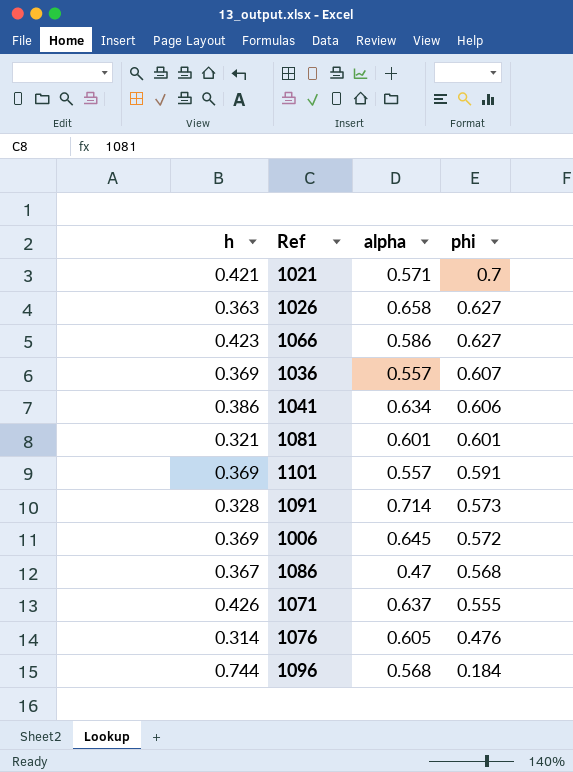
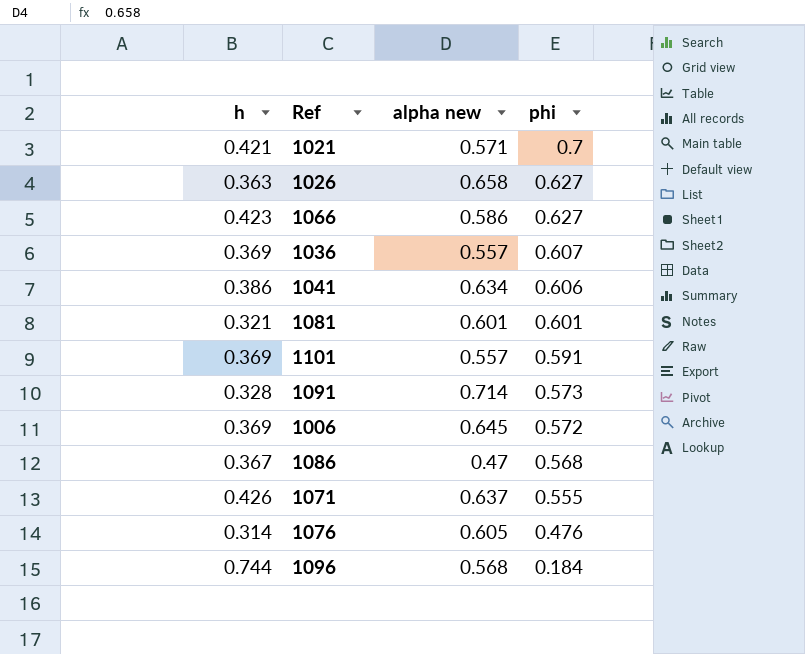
column name: alpha -> alpha new

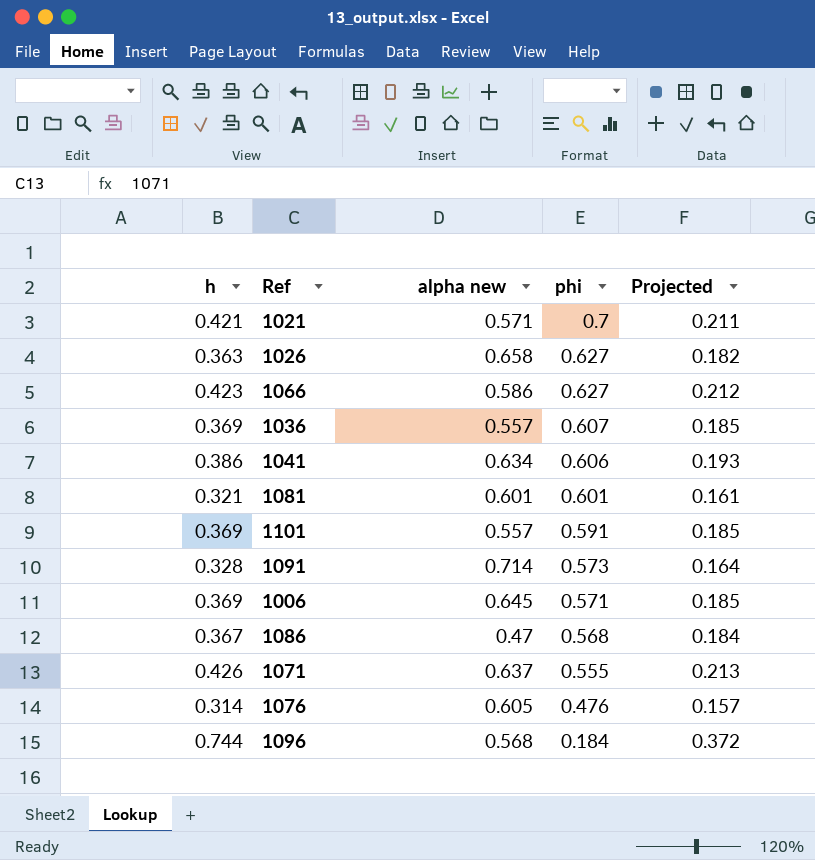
column Projected | formula: none -> [h] * 0.5
1006 | phi: 0.572 -> 0.571

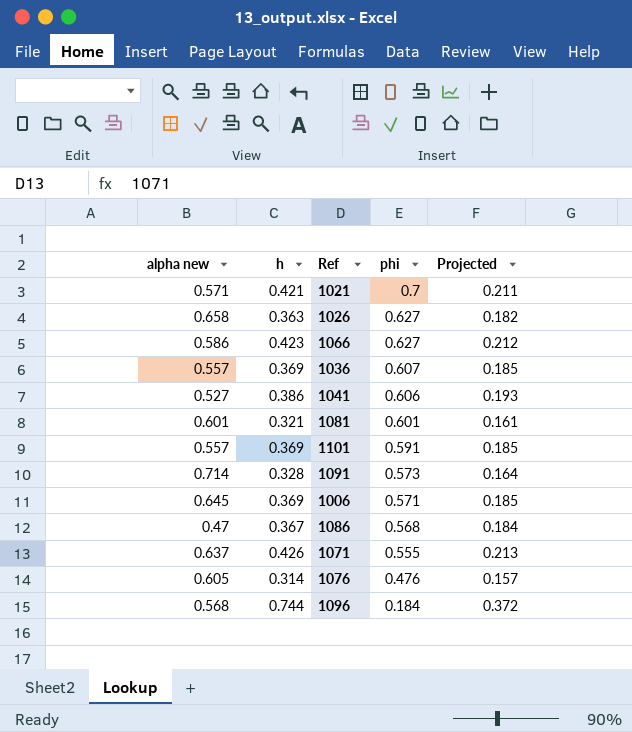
column alpha new | position: 3 -> 1
1041 | alpha new: 0.634 -> 0.527

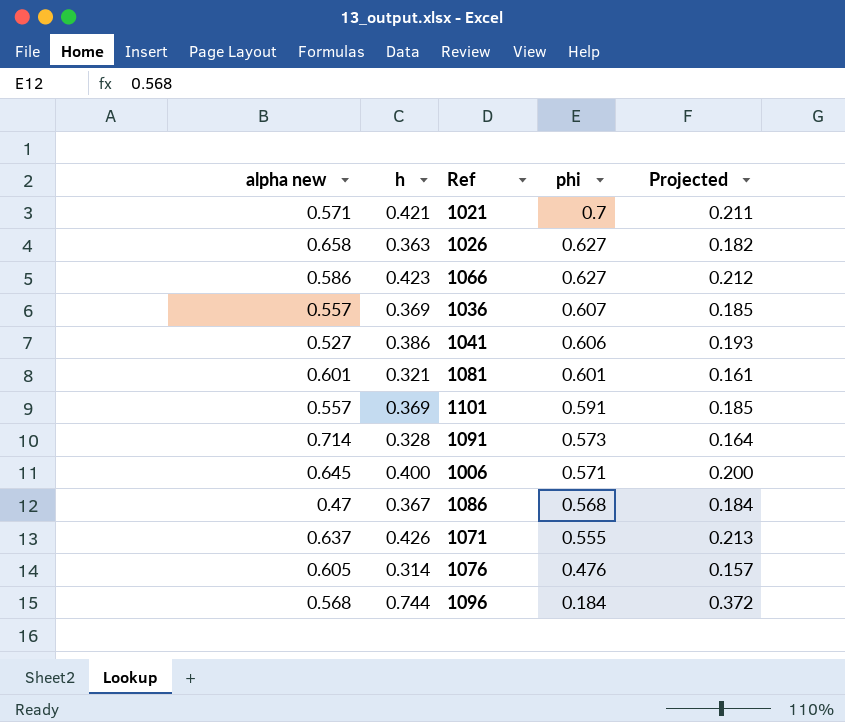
1006 | h: 0.369 -> 0.400
1006 | Projected: 0.185 -> 0.200

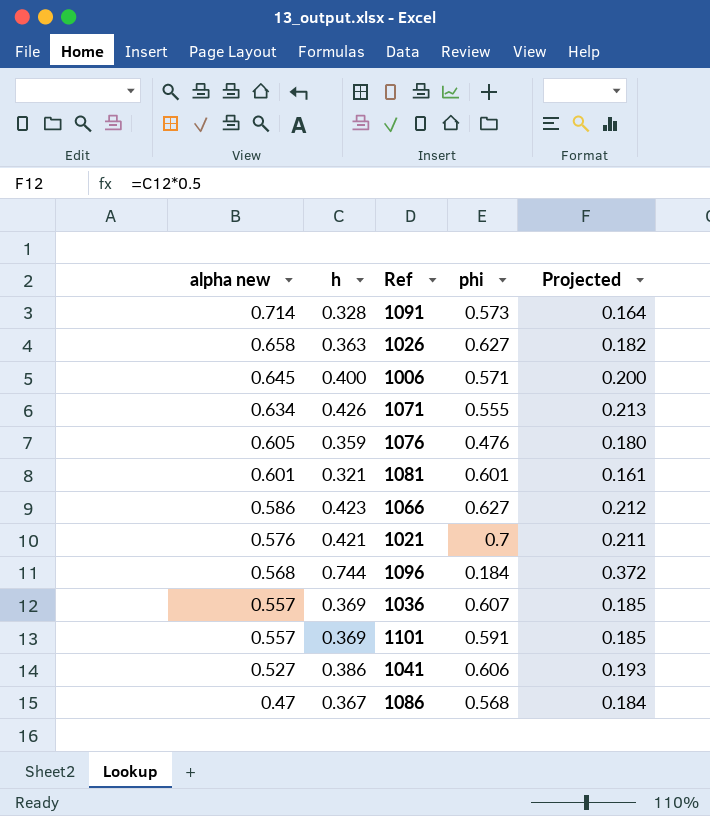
row order: phi descending -> alpha new descending
1071 | alpha new: 0.637 -> 0.634
1076 | h: 0.314 -> 0.359
1076 | Projected: 0.157 -> 0.180
1021 | alpha new: 0.571 -> 0.576

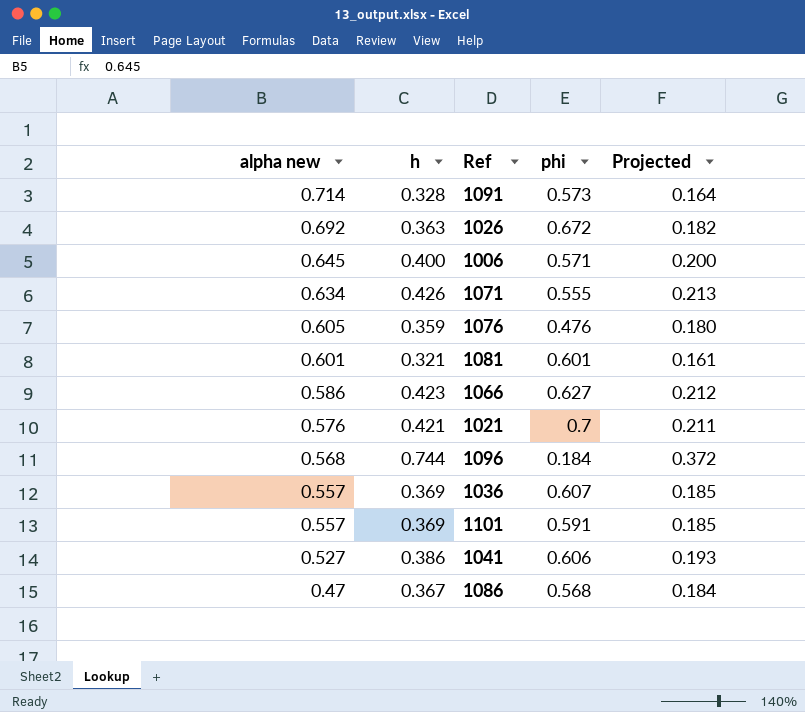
1026 | alpha new: 0.658 -> 0.692
1026 | phi: 0.627 -> 0.672

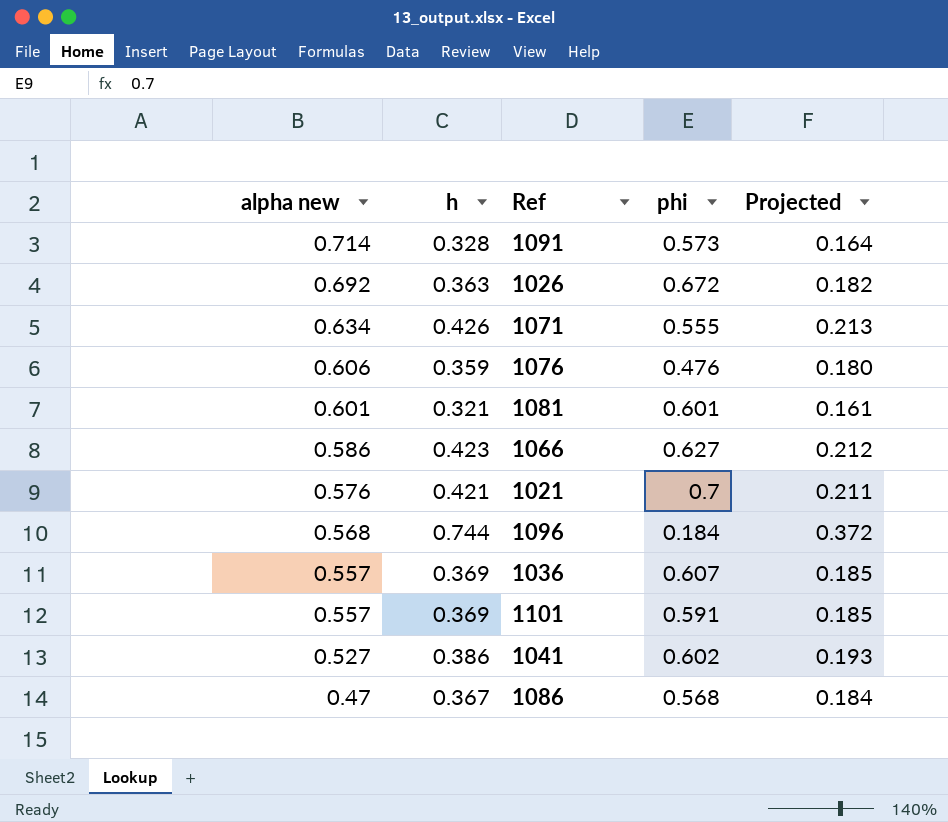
row 1006: 0.645 | 0.400 | 0.571 | 0.200 -> none
1076 | alpha new: 0.605 -> 0.606
1041 | phi: 0.606 -> 0.602

